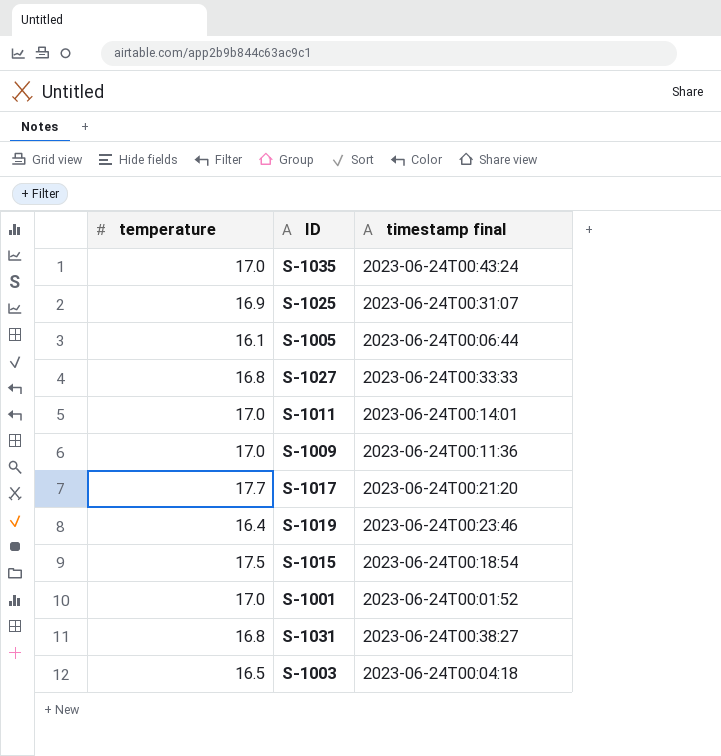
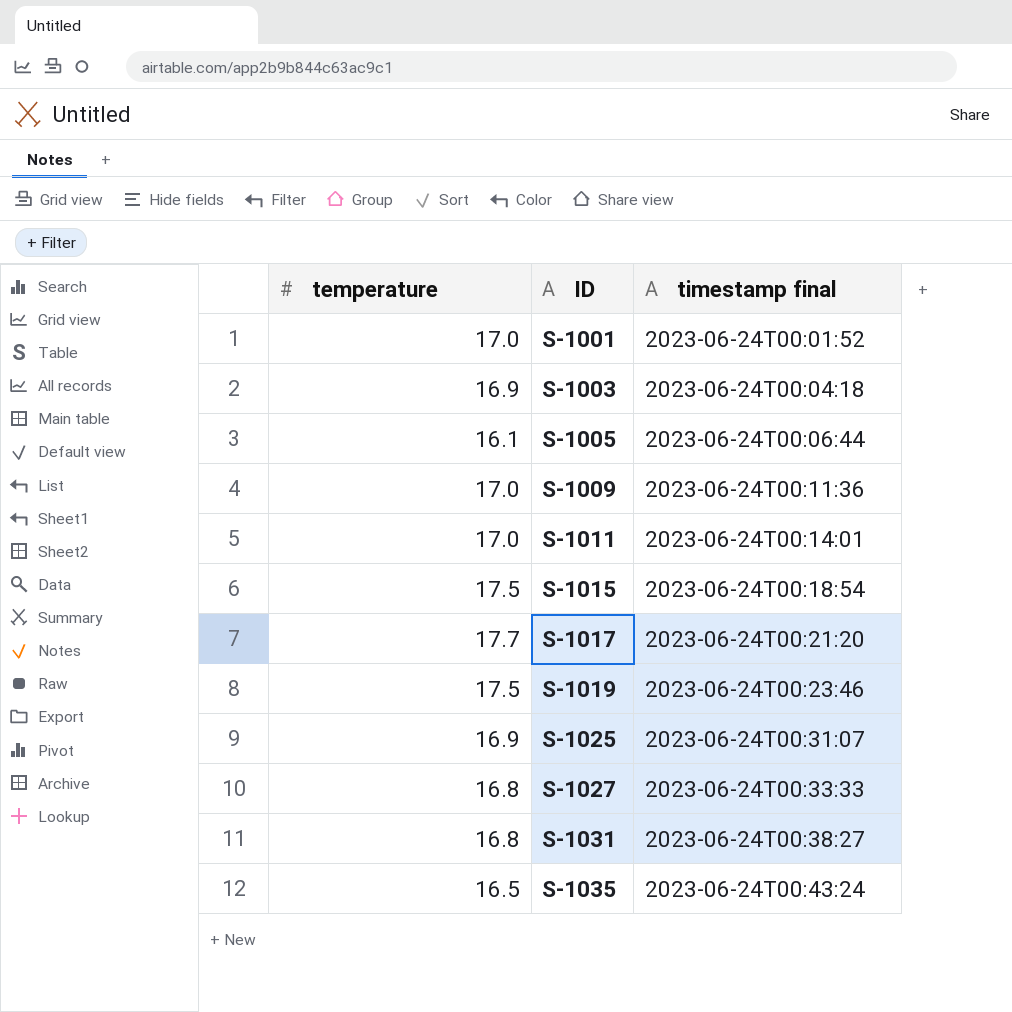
row order: none -> ID ascending
S-1003 | temperature: 16.5 -> 16.9
S-1019 | temperature: 16.4 -> 17.5
S-1035 | temperature: 17.0 -> 16.5

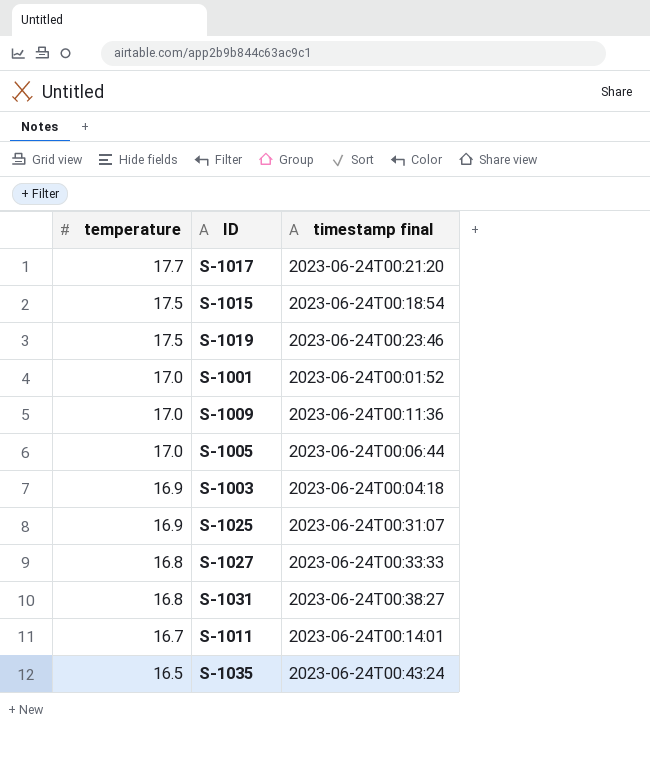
row order: ID ascending -> temperature descending
S-1005 | temperature: 16.1 -> 17.0
S-1011 | temperature: 17.0 -> 16.7

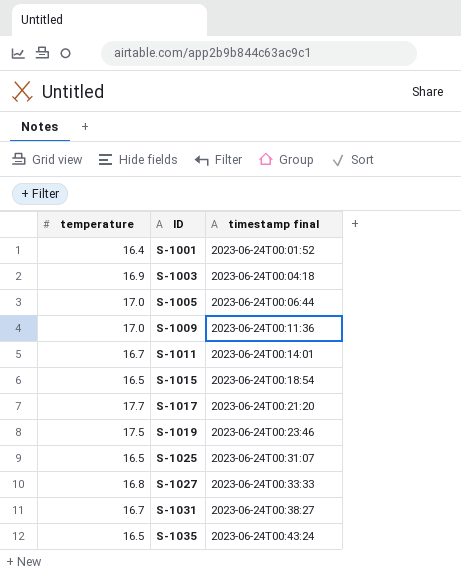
row order: temperature descending -> ID ascending
S-1001 | temperature: 17.0 -> 16.4
S-1015 | temperature: 17.5 -> 16.5
S-1025 | temperature: 16.9 -> 16.5
S-1031 | temperature: 16.8 -> 16.7

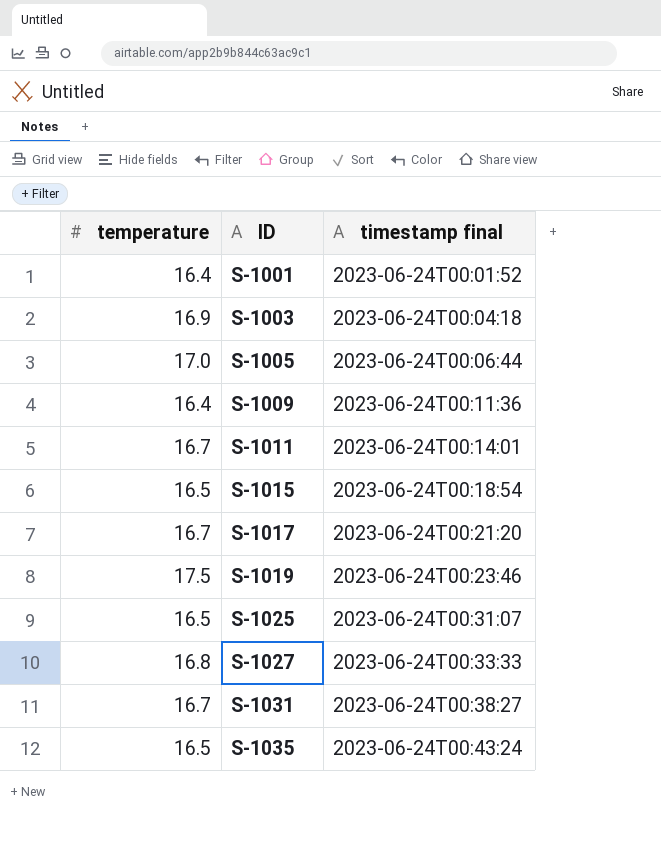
S-1009 | temperature: 17.0 -> 16.4
S-1017 | temperature: 17.7 -> 16.7

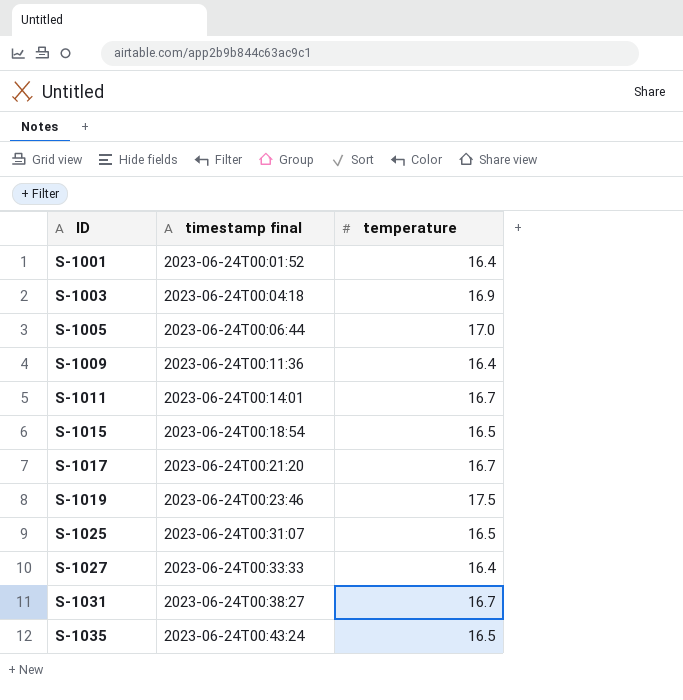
column temperature | position: 1 -> 3
S-1027 | temperature: 16.8 -> 16.4

